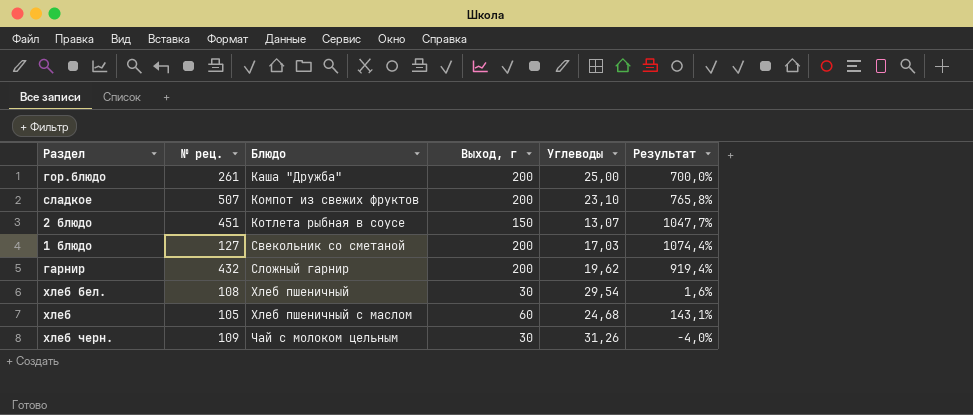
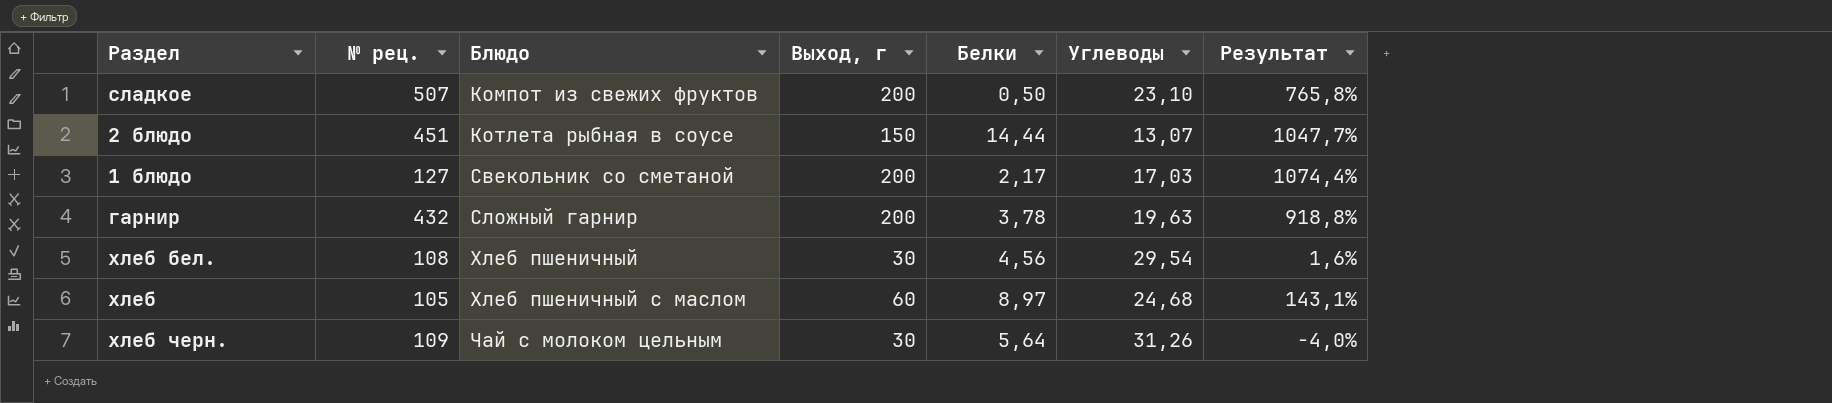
column Белки | position: none -> 5
row гор.блюдо: 261 | Каша "Дружба" | 200 | 25,00 | 700,0% -> none
гарнир | Углеводы: 19,62 -> 19,63
гарнир | Результат: 919,4% -> 918,8%

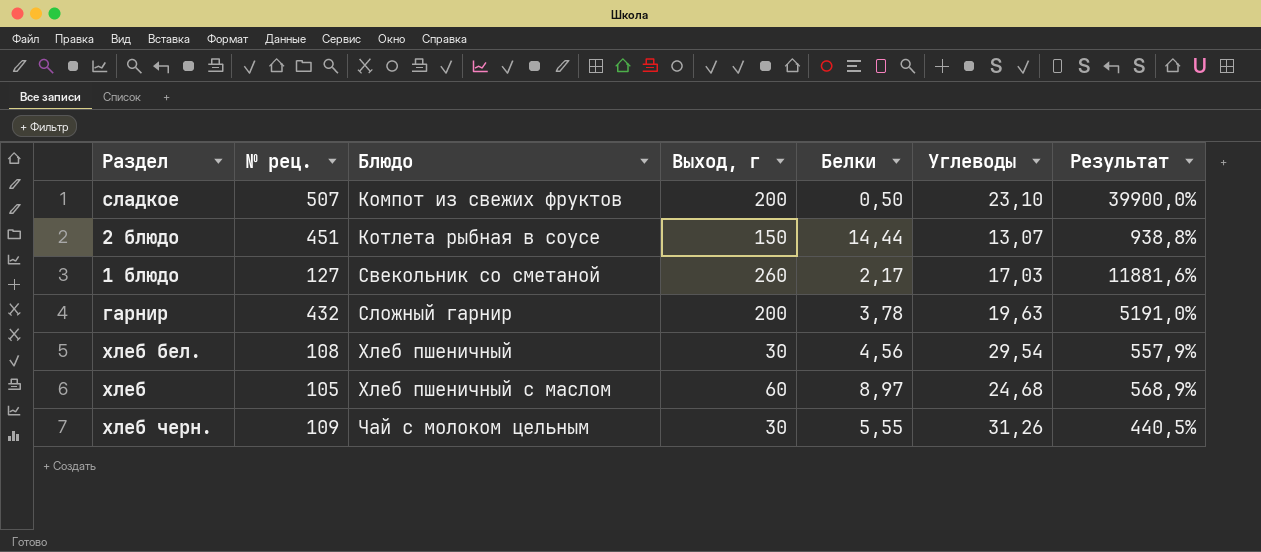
column Результат | formula: ([Выход, г] - [Углеводы]) / [Углеводы] -> ([Выход, г] - [Белки]) / [Белки]
1 блюдо | Выход, г: 200 -> 260
хлеб черн. | Белки: 5,64 -> 5,55

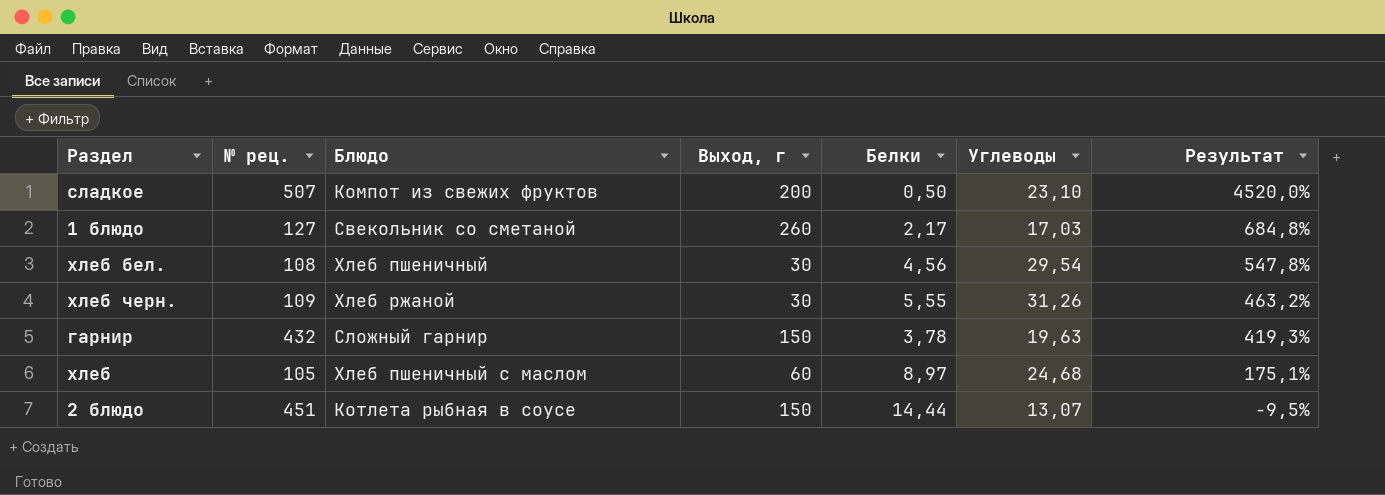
row order: Блюдо ascending -> Результат descending
column Результат | formula: ([Выход, г] - [Белки]) / [Белки] -> ([Углеводы] - [Белки]) / [Белки]
хлеб черн. | Блюдо: Чай с молоком цельным -> Хлеб ржаной
гарнир | Выход, г: 200 -> 150

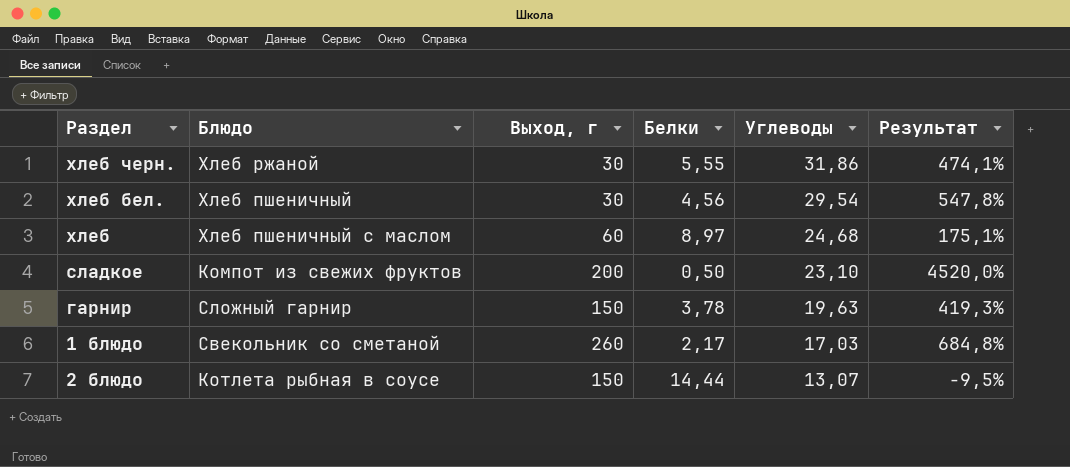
row order: Результат descending -> Углеводы descending
column № рец. | position: 2 -> none
хлеб черн. | Углеводы: 31,26 -> 31,86
хлеб черн. | Результат: 463,2% -> 474,1%

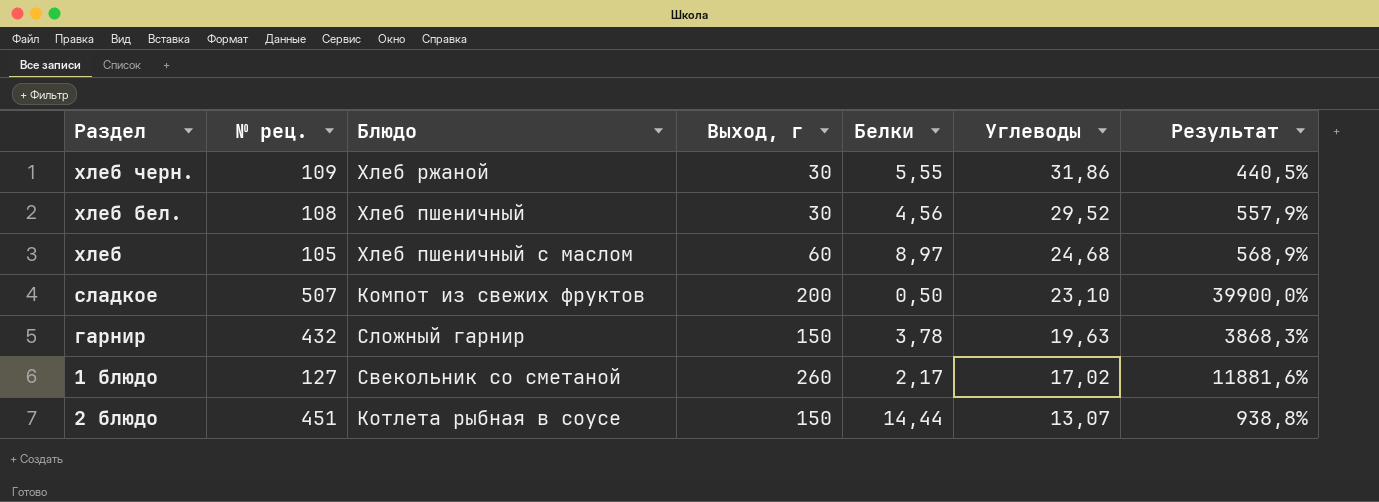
column № рец. | position: none -> 2
column Результат | formula: ([Углеводы] - [Белки]) / [Белки] -> ([Выход, г] - [Белки]) / [Белки]
хлеб бел. | Углеводы: 29,54 -> 29,52
1 блюдо | Углеводы: 17,03 -> 17,02

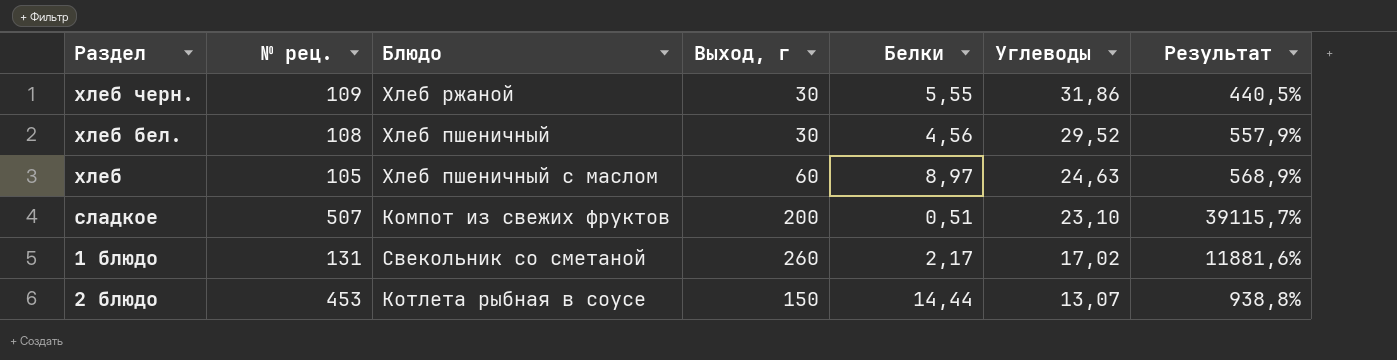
row гарнир: 432 | Сложный гарнир | 150 | 3,78 | 19,63 | 3868,3% -> none
хлеб | Углеводы: 24,68 -> 24,63
сладкое | Белки: 0,50 -> 0,51
сладкое | Результат: 39900,0% -> 39115,7%
1 блюдо | № рец.: 127 -> 131
2 блюдо | № рец.: 451 -> 453

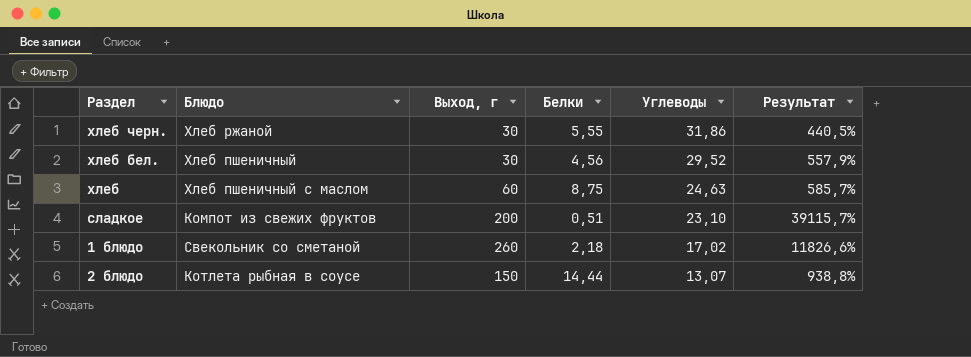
column № рец. | position: 2 -> none
хлеб | Белки: 8,97 -> 8,75
хлеб | Результат: 568,9% -> 585,7%
1 блюдо | Белки: 2,17 -> 2,18
1 блюдо | Результат: 11881,6% -> 11826,6%

